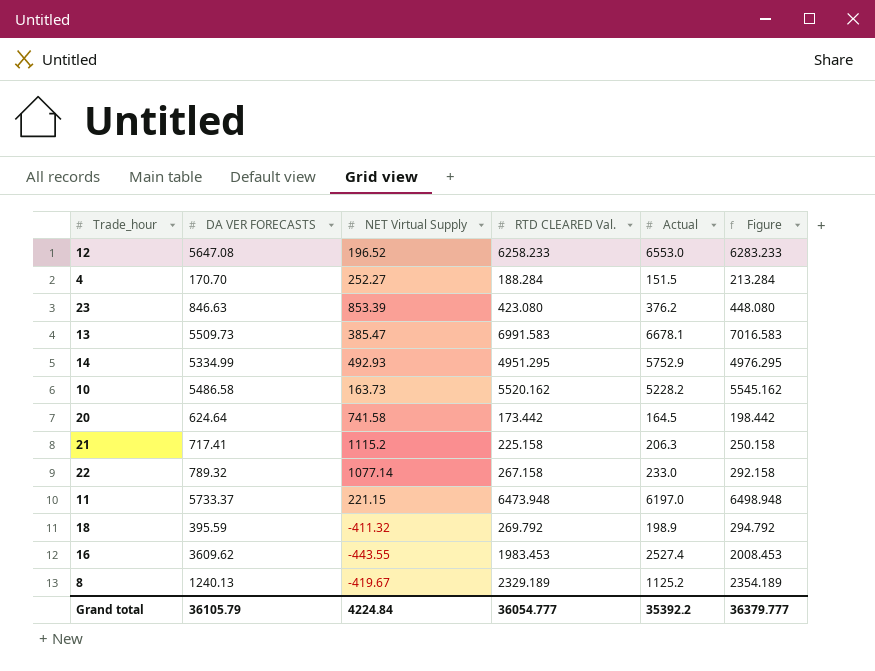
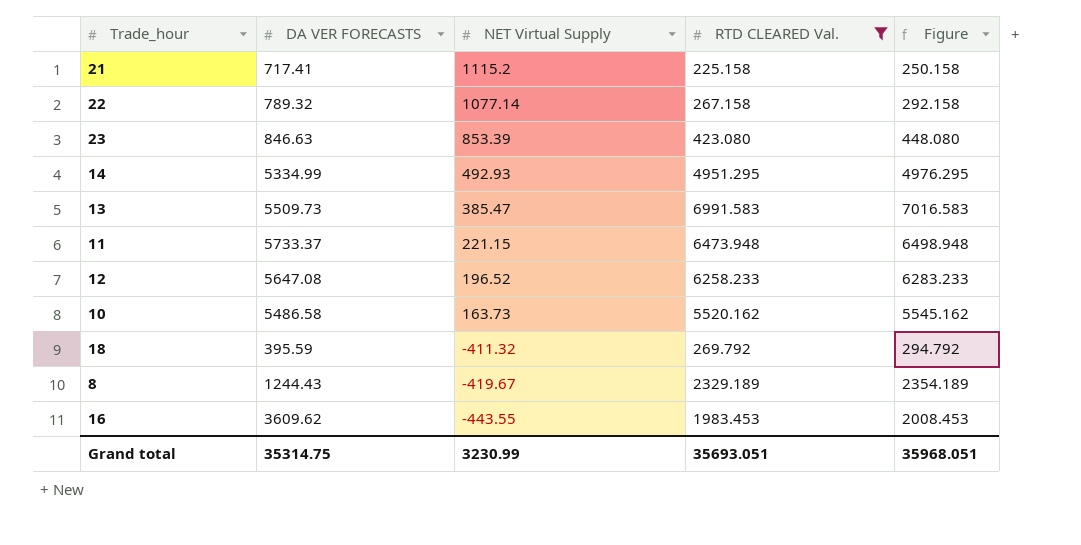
filter: none -> RTD CLEARED Val. >= 225.158
row order: none -> NET Virtual Supply descending
column Actual | position: 5 -> none
8 | DA VER FORECASTS: 1240.13 -> 1244.43
Grand total | DA VER FORECASTS: 36105.79 -> 35314.75
Grand total | NET Virtual Supply: 4224.84 -> 3230.99
Grand total | RTD CLEARED Val.: 36054.777 -> 35693.051
Grand total | Figure: 36379.777 -> 35968.051

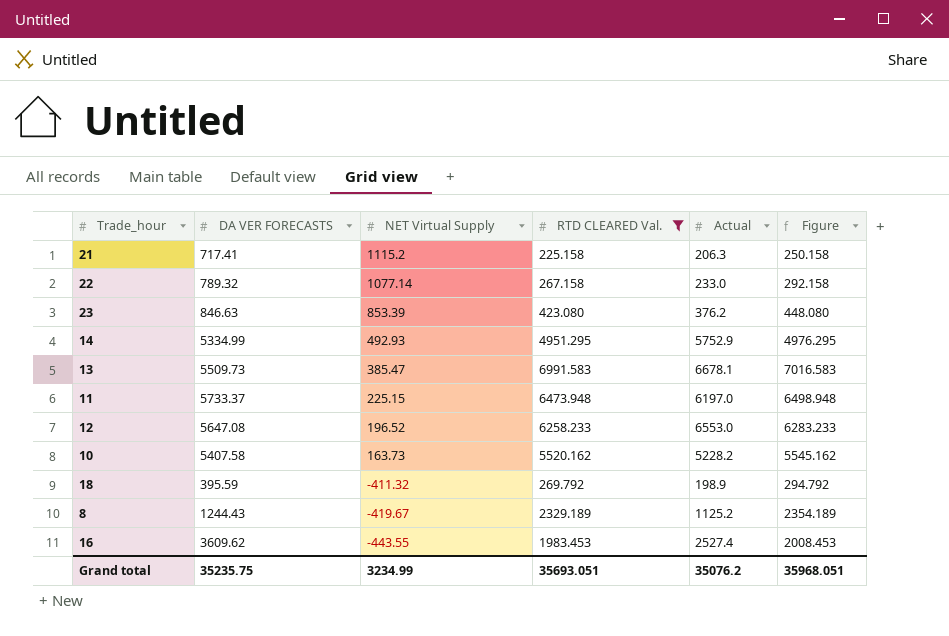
column Actual | position: none -> 5
11 | NET Virtual Supply: 221.15 -> 225.15
10 | DA VER FORECASTS: 5486.58 -> 5407.58
Grand total | DA VER FORECASTS: 35314.75 -> 35235.75
Grand total | NET Virtual Supply: 3230.99 -> 3234.99

